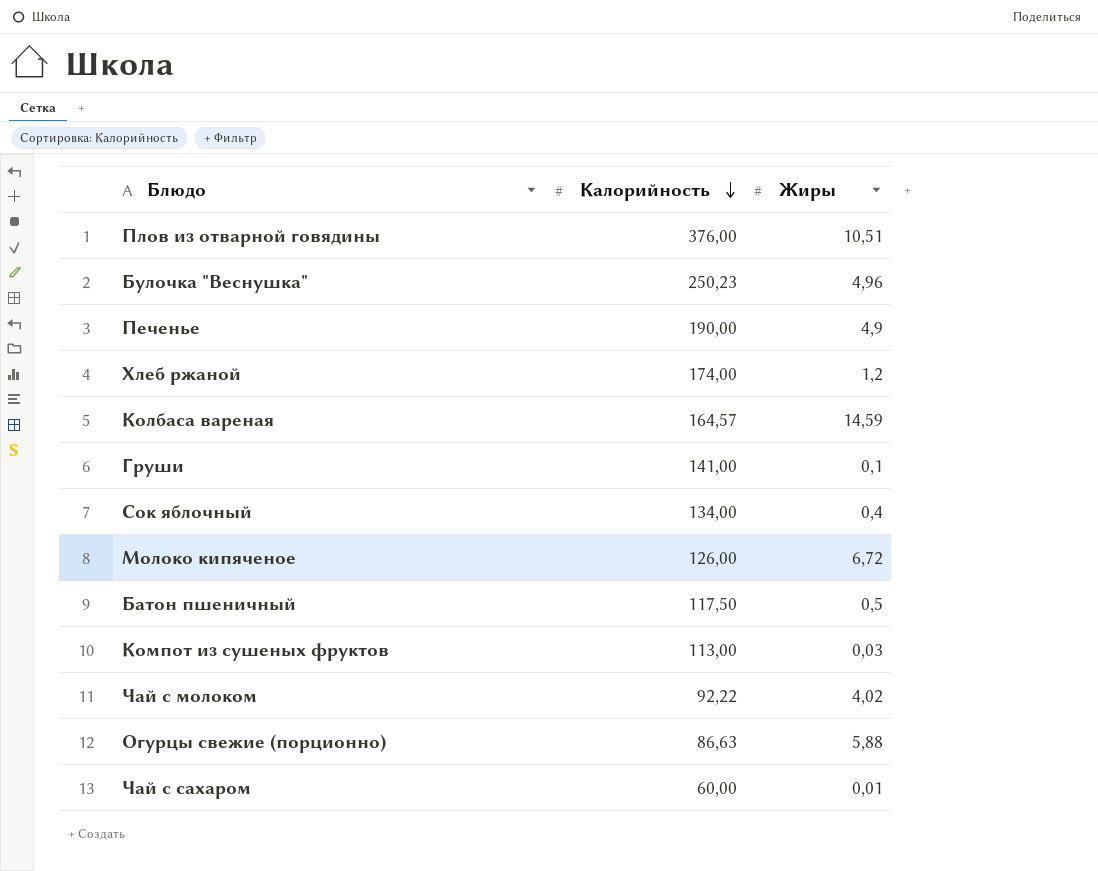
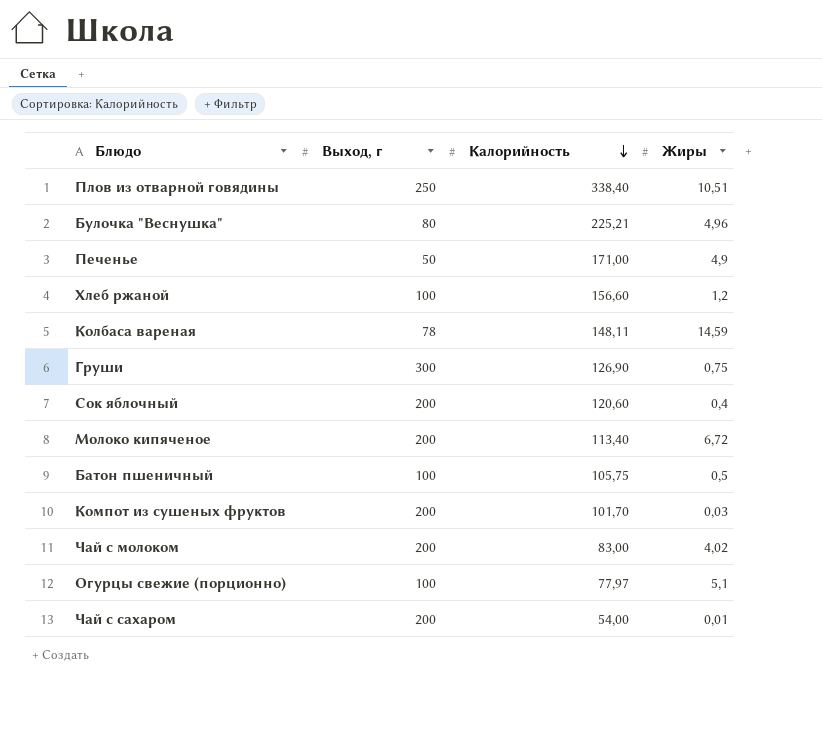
column Выход, г | position: none -> 2
Плов из отварной говядины | Калорийность: 376,00 -> 338,40
Булочка "Веснушка" | Калорийность: 250,23 -> 225,21
Печенье | Калорийность: 190,00 -> 171,00
Хлеб ржаной | Калорийность: 174,00 -> 156,60
Колбаса вареная | Калорийность: 164,57 -> 148,11
Груши | Калорийность: 141,00 -> 126,90
Груши | Жиры: 0,1 -> 0,75
Сок яблочный | Калорийность: 134,00 -> 120,60
Молоко кипяченое | Калорийность: 126,00 -> 113,40
Батон пшеничный | Калорийность: 117,50 -> 105,75
Компот из сушеных фруктов | Калорийность: 113,00 -> 101,70
Чай с молоком | Калорийность: 92,22 -> 83,00
Огурцы свежие (порционно) | Калорийность: 86,63 -> 77,97
Огурцы свежие (порционно) | Жиры: 5,88 -> 5,1
Чай с сахаром | Калорийность: 60,00 -> 54,00

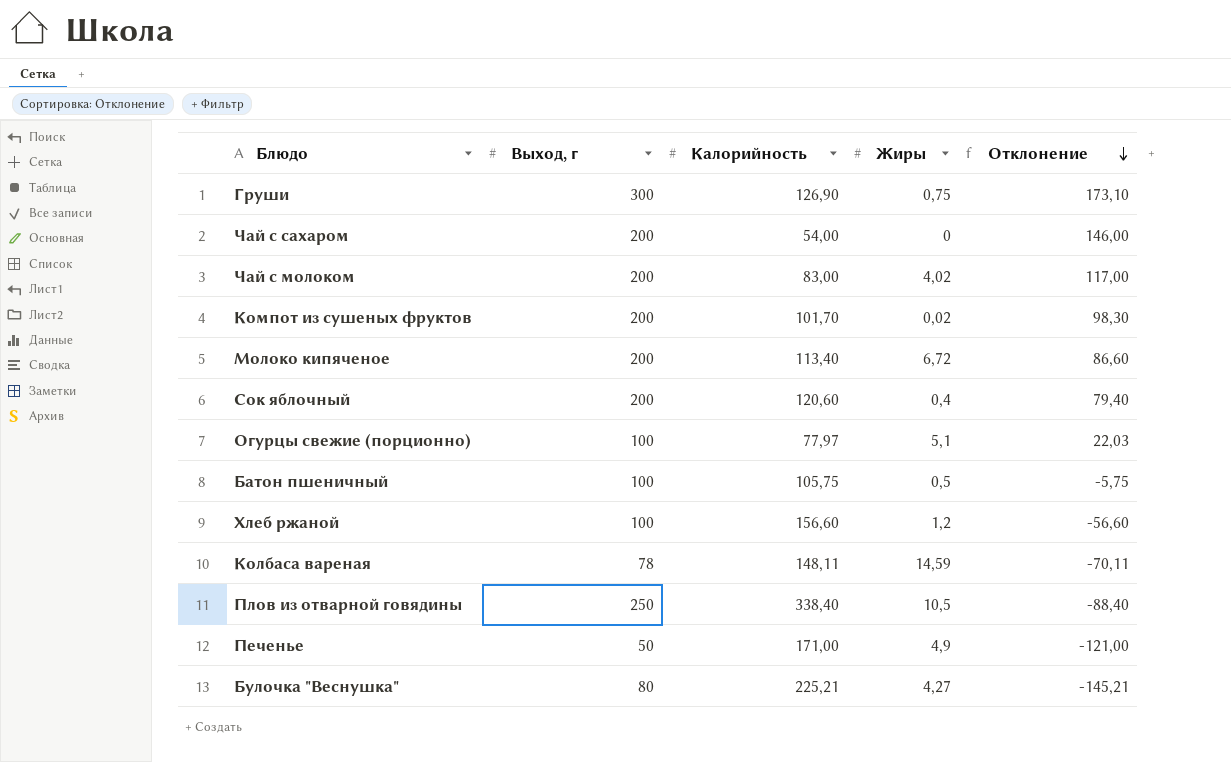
row order: Калорийность descending -> Отклонение descending
column Отклонение | formula: none -> [Выход, г] - [Калорийность]
Чай с сахаром | Жиры: 0,01 -> 0
Компот из сушеных фруктов | Жиры: 0,03 -> 0,02
Плов из отварной говядины | Жиры: 10,51 -> 10,5
Булочка "Веснушка" | Жиры: 4,96 -> 4,27

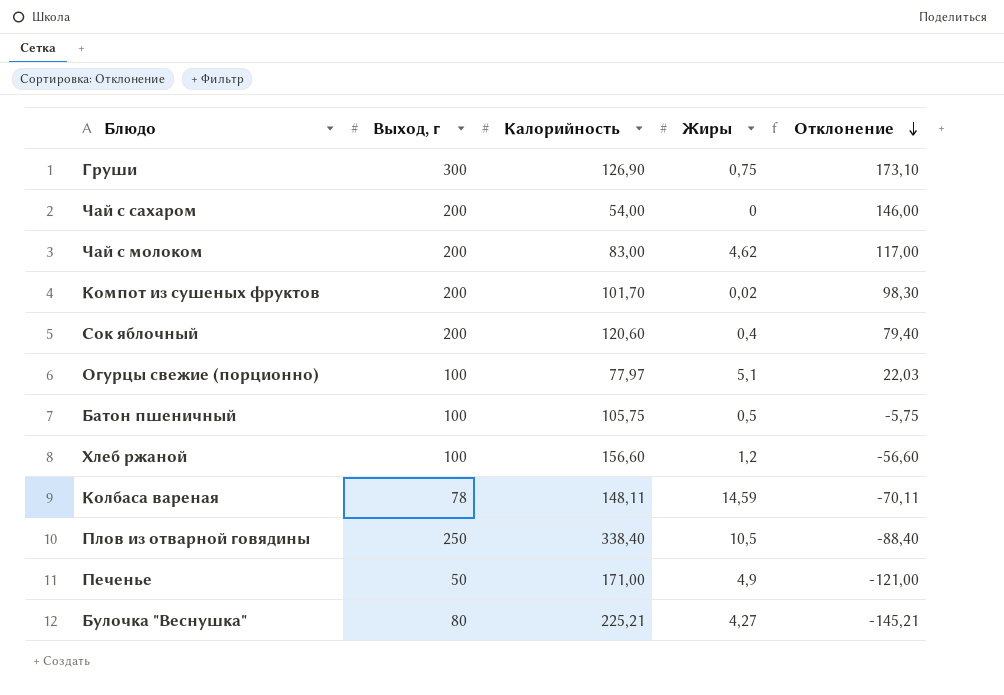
row Молоко кипяченое: 200 | 113,40 | 6,72 | 86,60 -> none
Чай с молоком | Жиры: 4,02 -> 4,62

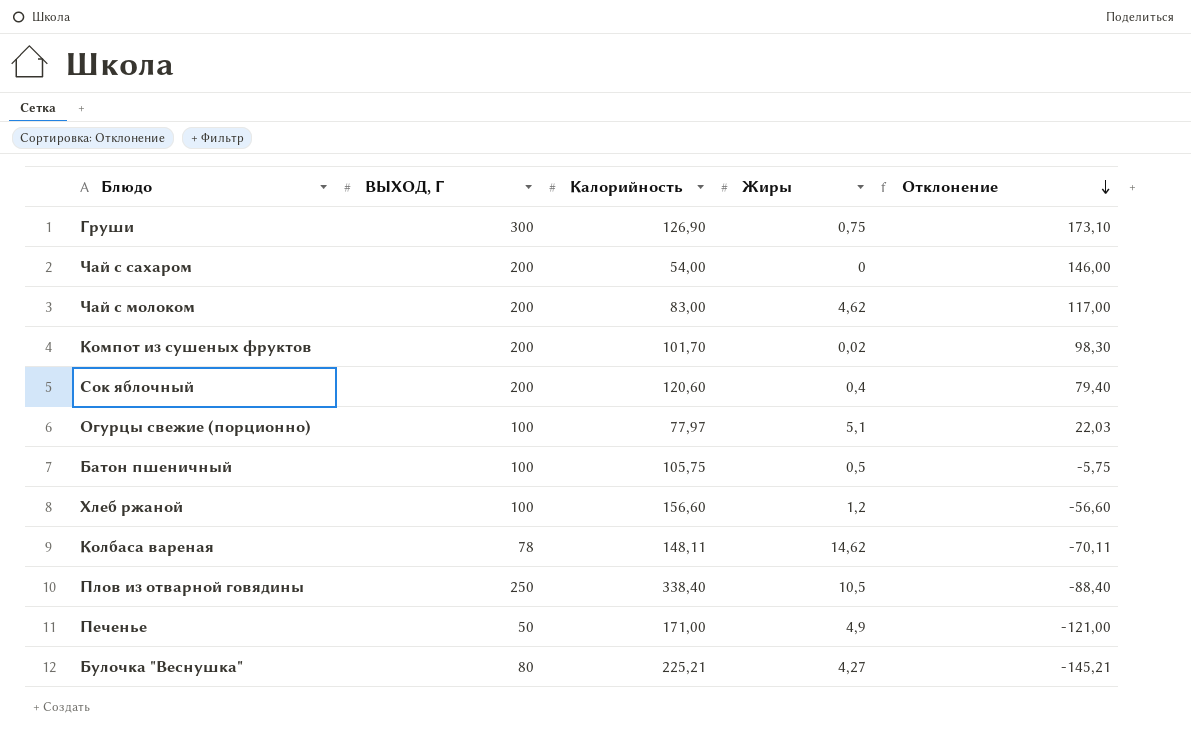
column name: Выход, г -> ВЫХОД, Г
Колбаса вареная | Жиры: 14,59 -> 14,62

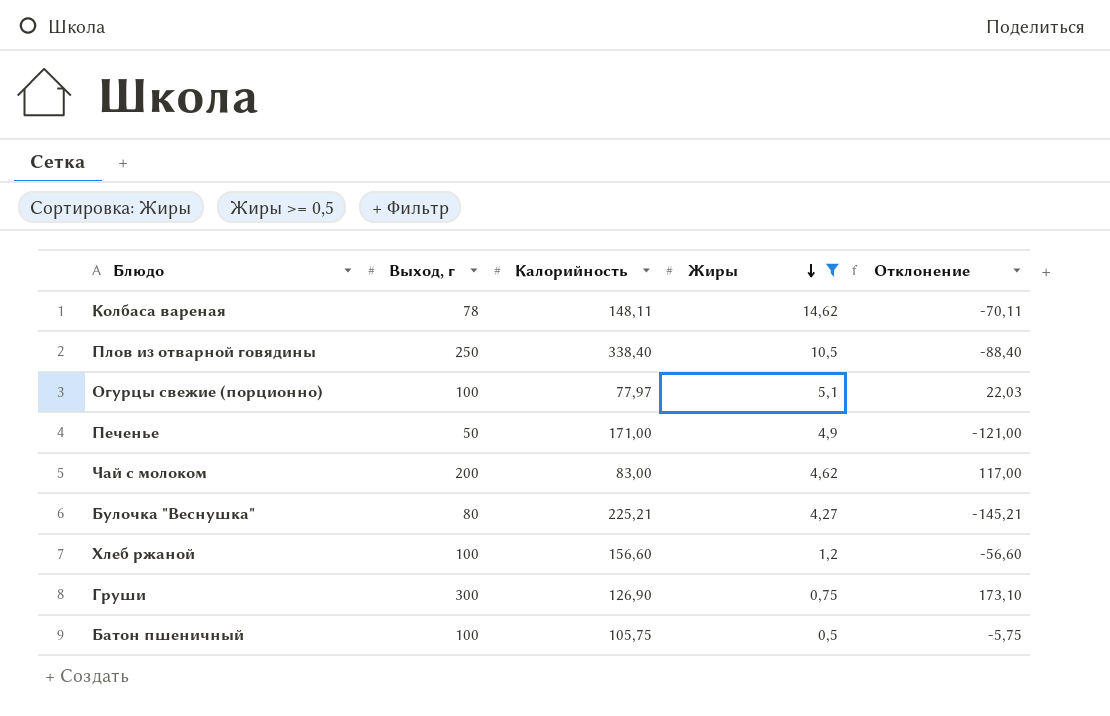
filter: none -> Жиры >= 0,5
row order: Отклонение descending -> Жиры descending
column name: ВЫХОД, Г -> Выход, г

